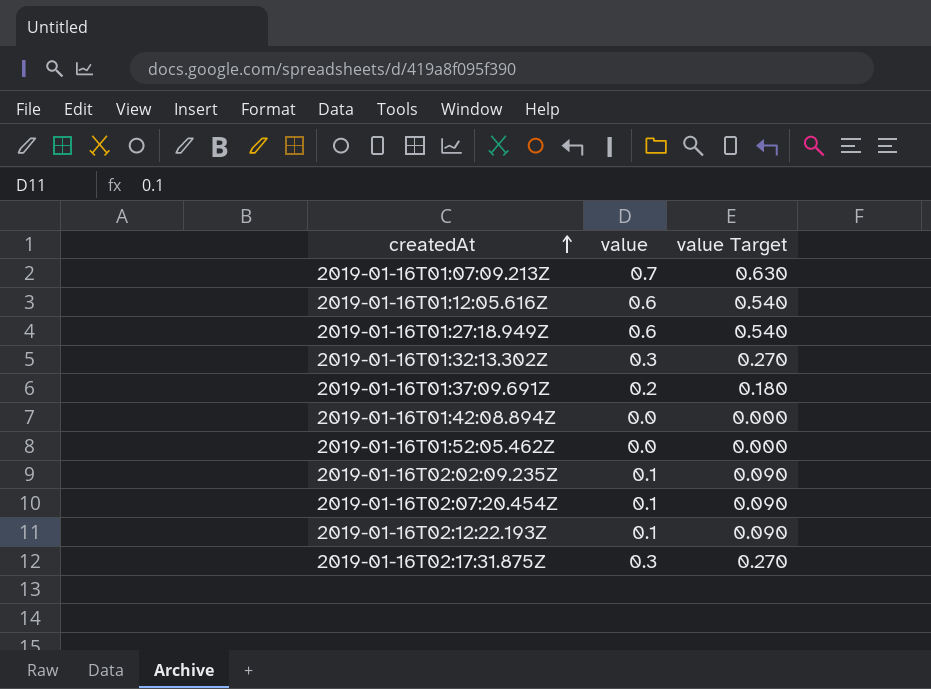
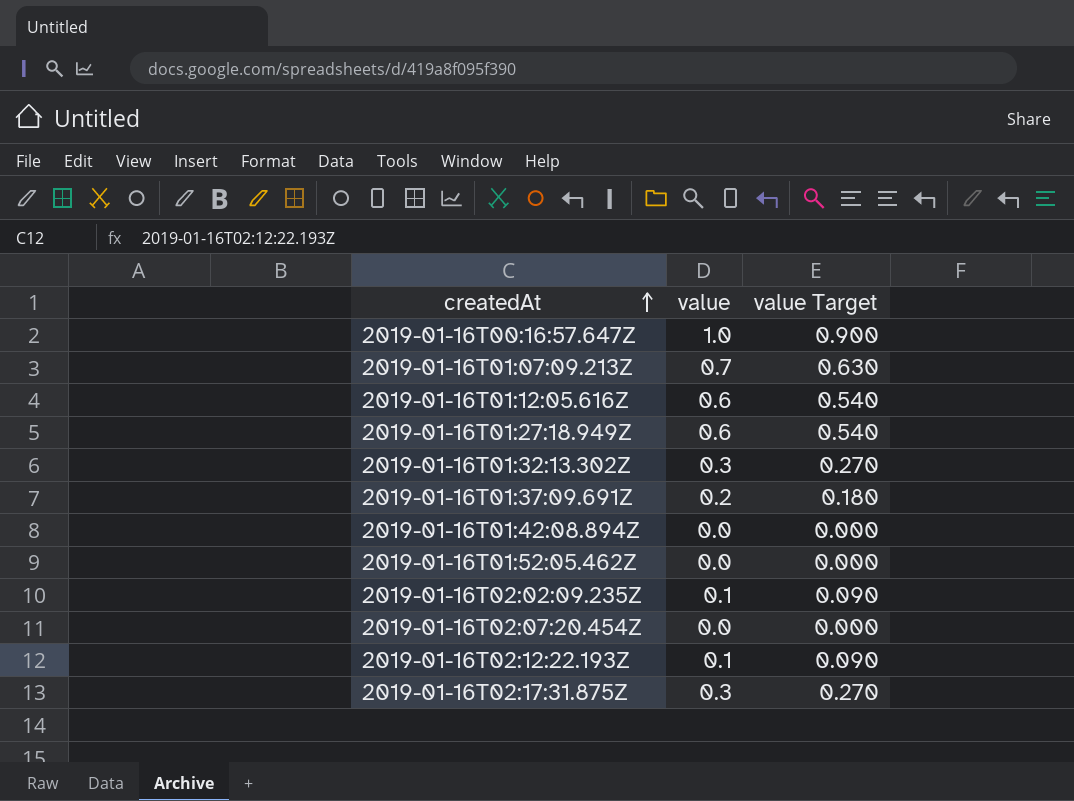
row 2019-01-16T00:16:57.647Z: none -> 1.0 | 0.900
2019-01-16T02:07:20.454Z | value: 0.1 -> 0.0
2019-01-16T02:07:20.454Z | value Target: 0.090 -> 0.000

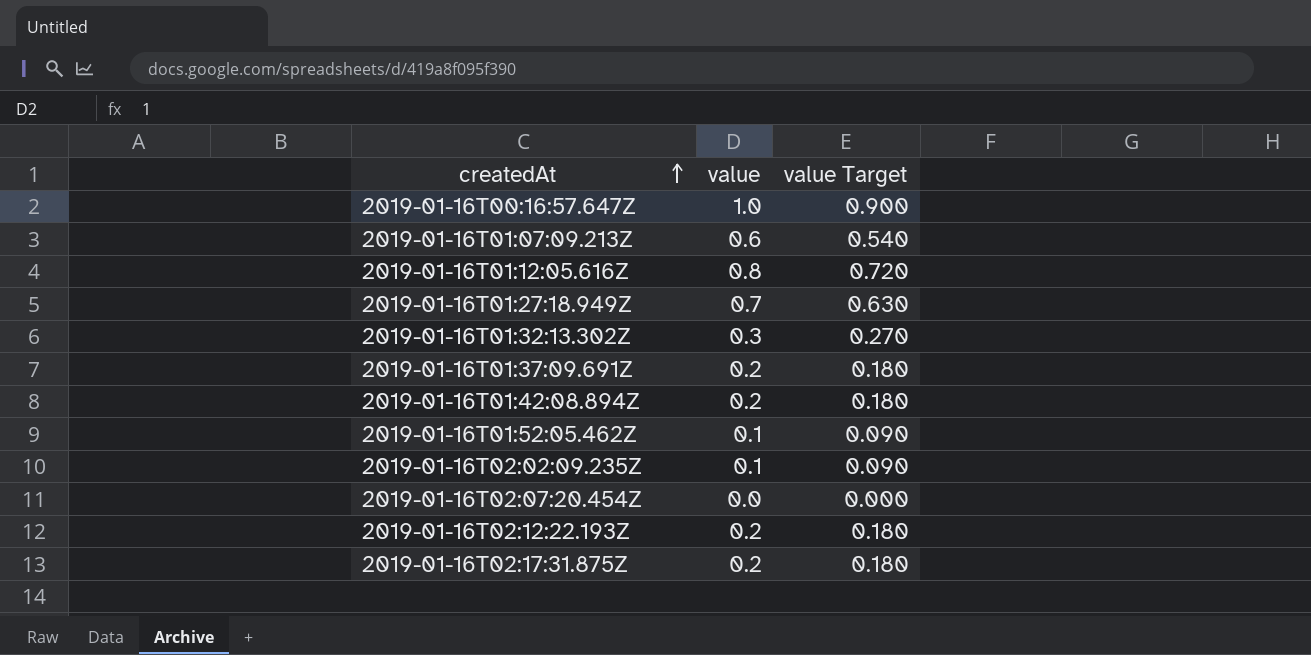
2019-01-16T01:07:09.213Z | value: 0.7 -> 0.6
2019-01-16T01:07:09.213Z | value Target: 0.630 -> 0.540
2019-01-16T01:12:05.616Z | value: 0.6 -> 0.8
2019-01-16T01:12:05.616Z | value Target: 0.540 -> 0.720
2019-01-16T01:27:18.949Z | value: 0.6 -> 0.7
2019-01-16T01:27:18.949Z | value Target: 0.540 -> 0.630
2019-01-16T01:42:08.894Z | value: 0.0 -> 0.2
2019-01-16T01:42:08.894Z | value Target: 0.000 -> 0.180
2019-01-16T01:52:05.462Z | value: 0.0 -> 0.1
2019-01-16T01:52:05.462Z | value Target: 0.000 -> 0.090
2019-01-16T02:12:22.193Z | value: 0.1 -> 0.2
2019-01-16T02:12:22.193Z | value Target: 0.090 -> 0.180
2019-01-16T02:17:31.875Z | value: 0.3 -> 0.2
2019-01-16T02:17:31.875Z | value Target: 0.270 -> 0.180

